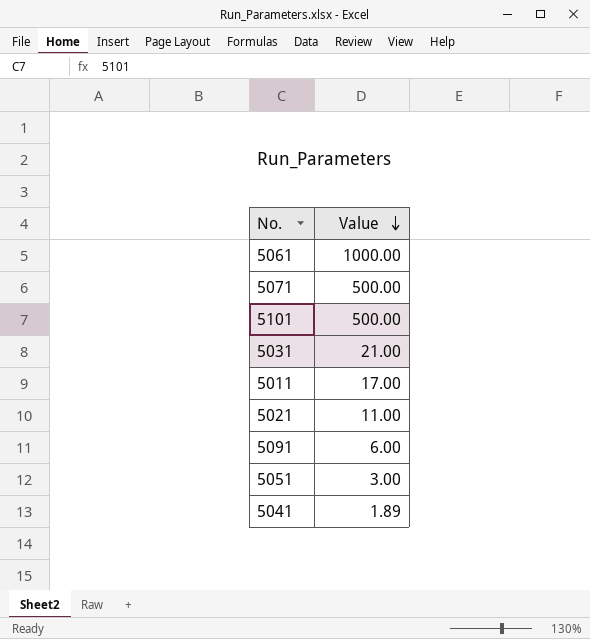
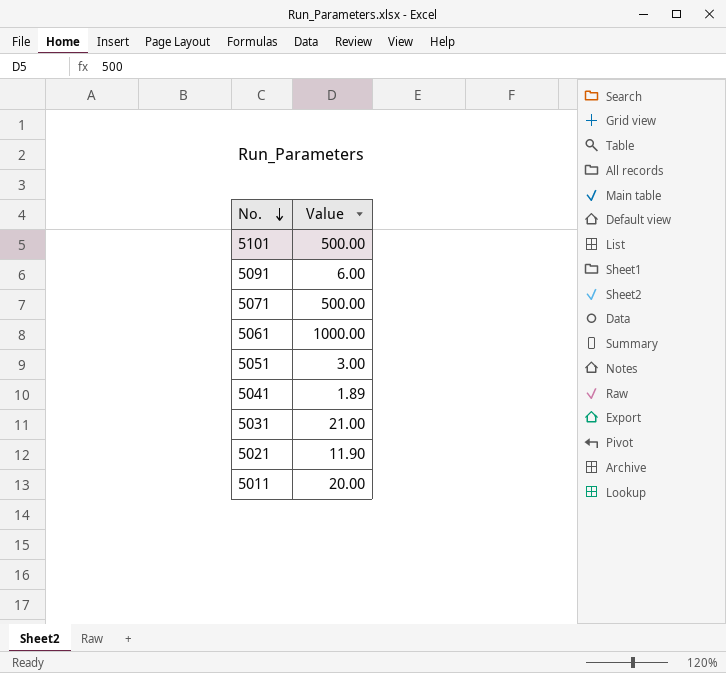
row order: Value descending -> No. descending
5021 | Value: 11.00 -> 11.90
5011 | Value: 17.00 -> 20.00

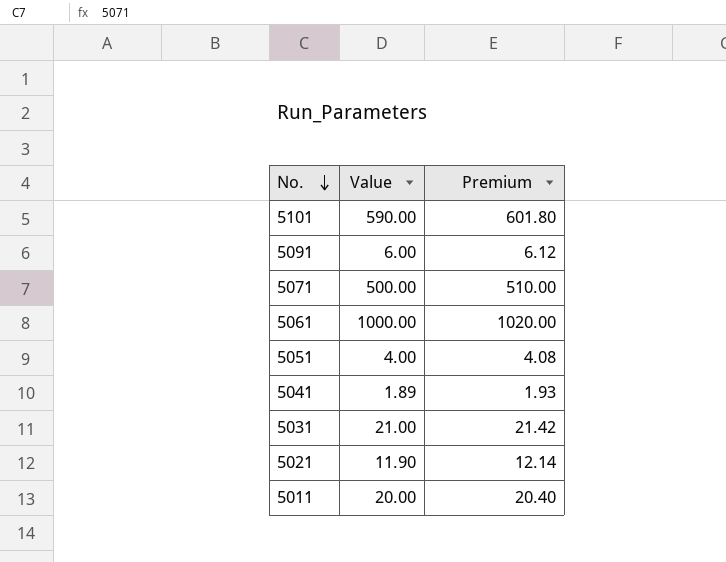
column Premium | formula: none -> [Value] * 1.02
5101 | Value: 500.00 -> 590.00
5051 | Value: 3.00 -> 4.00

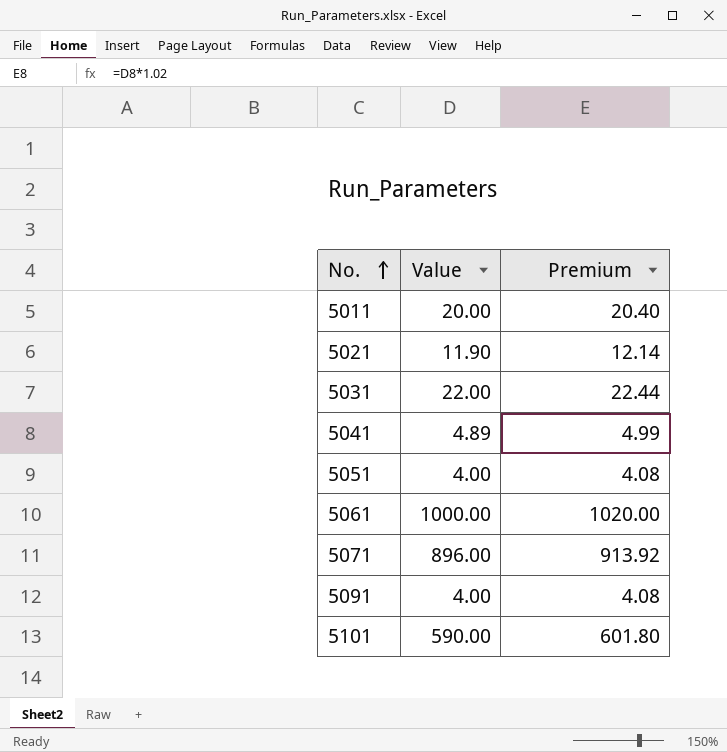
row order: No. descending -> No. ascending
5031 | Value: 21.00 -> 22.00
5031 | Premium: 21.42 -> 22.44
5041 | Value: 1.89 -> 4.89
5041 | Premium: 1.93 -> 4.99
5071 | Value: 500.00 -> 896.00
5071 | Premium: 510.00 -> 913.92
5091 | Value: 6.00 -> 4.00
5091 | Premium: 6.12 -> 4.08

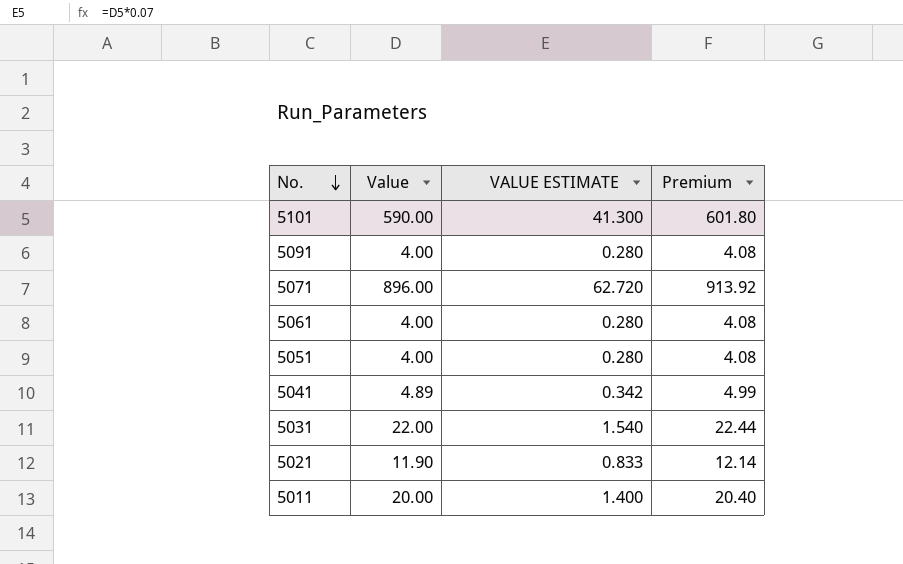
row order: No. ascending -> No. descending
column VALUE ESTIMATE | formula: none -> [Value] * 0.07
5061 | Value: 1000.00 -> 4.00
5061 | Premium: 1020.00 -> 4.08

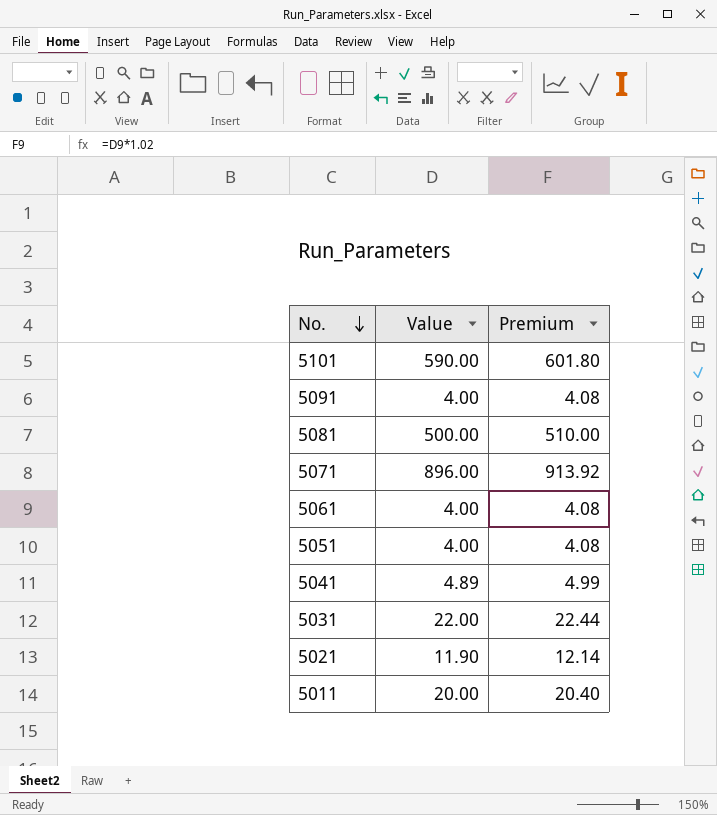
column VALUE ESTIMATE | formula: [Value] * 0.07 -> none
row 5081: none -> 500.00 | 510.00

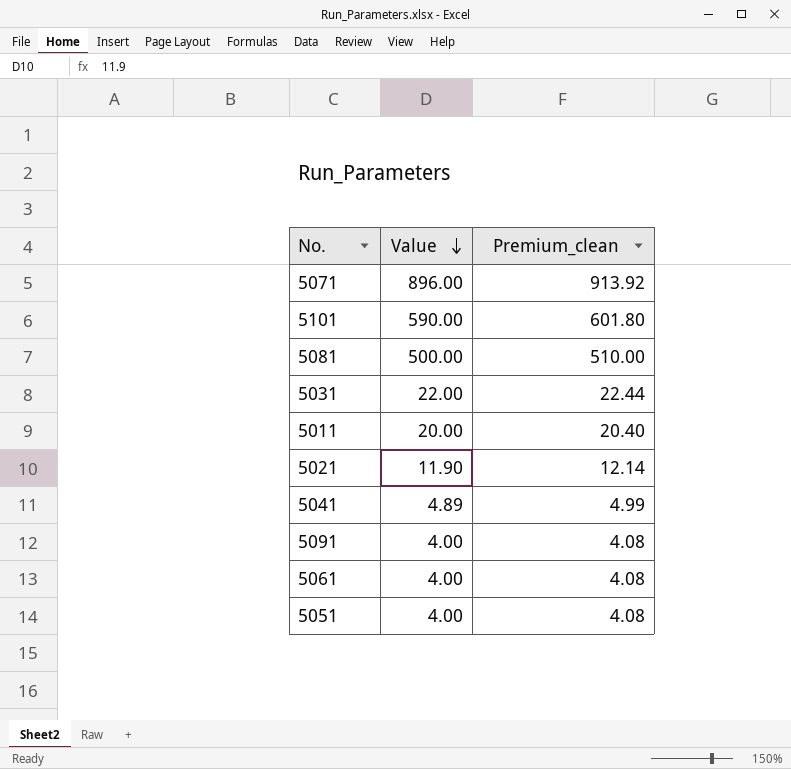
row order: No. descending -> Value descending
column name: Premium -> Premium_clean

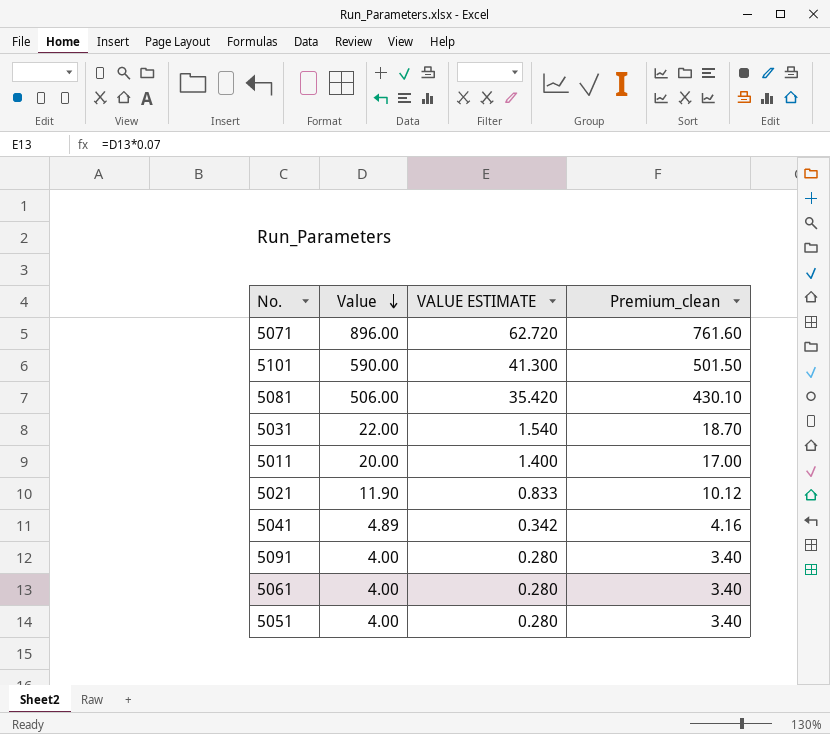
column VALUE ESTIMATE | formula: none -> [Value] * 0.07
column Premium_clean | formula: [Value] * 1.02 -> [Value] * 0.85
5081 | Value: 500.00 -> 506.00

